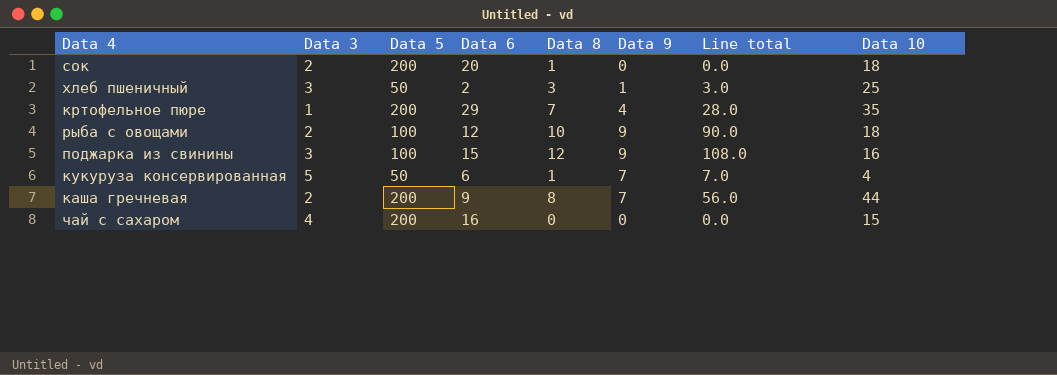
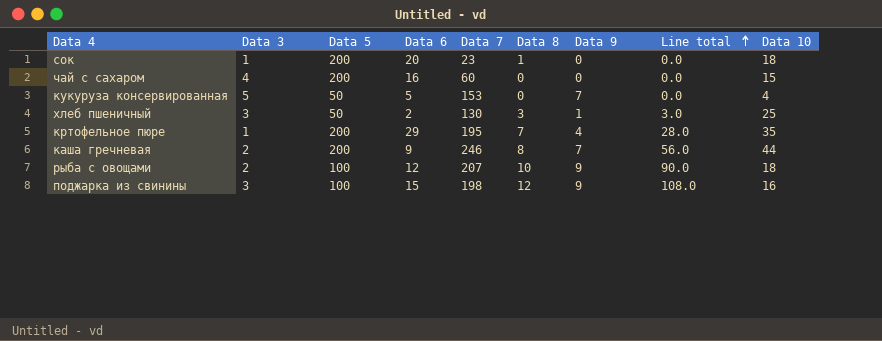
row order: none -> Line total ascending
column Data 7 | position: none -> 5
сок | Data 3: 2 -> 1
кукуруза консервированная | Data 6: 6 -> 5
кукуруза консервированная | Data 8: 1 -> 0
кукуруза консервированная | Line total: 7.0 -> 0.0

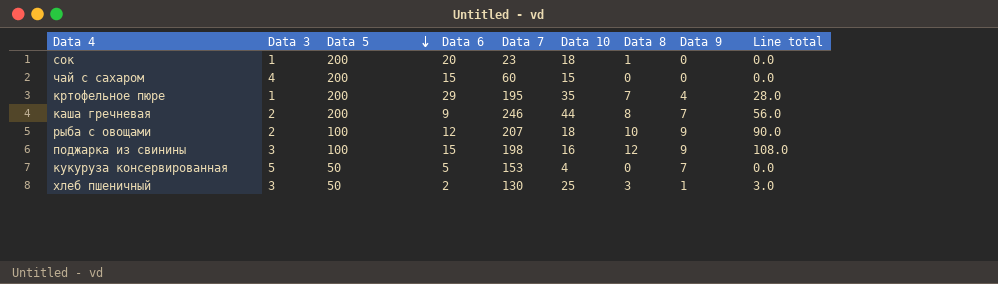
row order: Line total ascending -> Data 5 descending
column Data 10 | position: 9 -> 6
чай с сахаром | Data 6: 16 -> 15

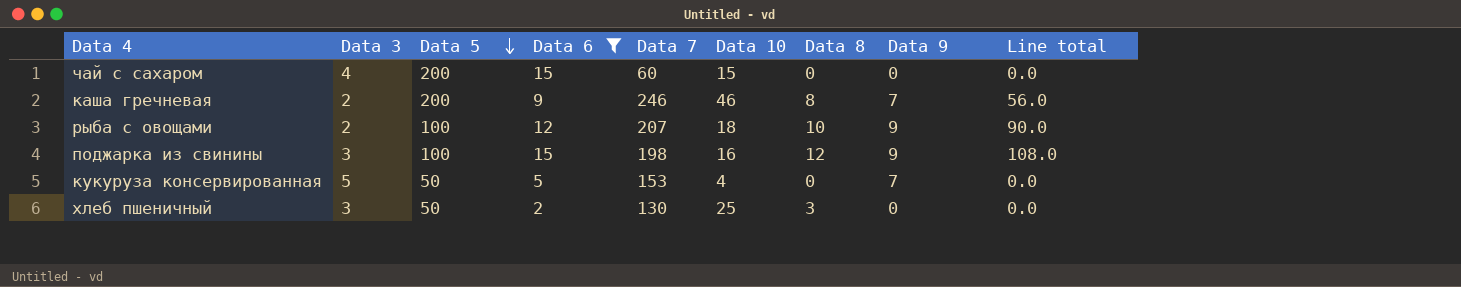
filter: none -> Data 6 <= 15
каша гречневая | Data 10: 44 -> 46
хлеб пшеничный | Data 9: 1 -> 0
хлеб пшеничный | Line total: 3.0 -> 0.0

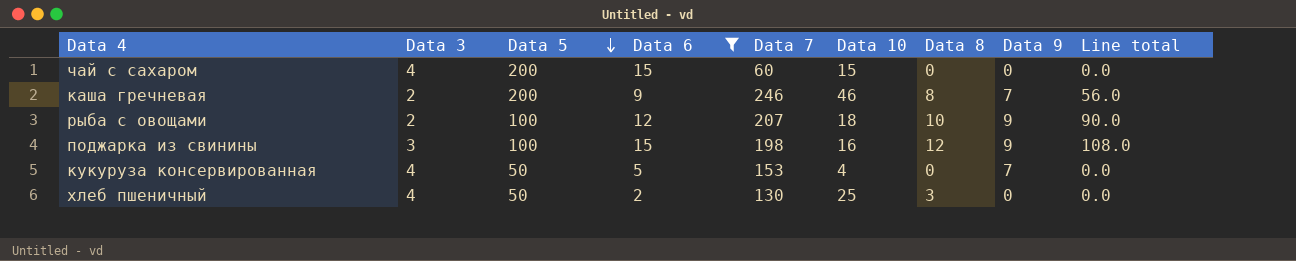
кукуруза консервированная | Data 3: 5 -> 4
хлеб пшеничный | Data 3: 3 -> 4

